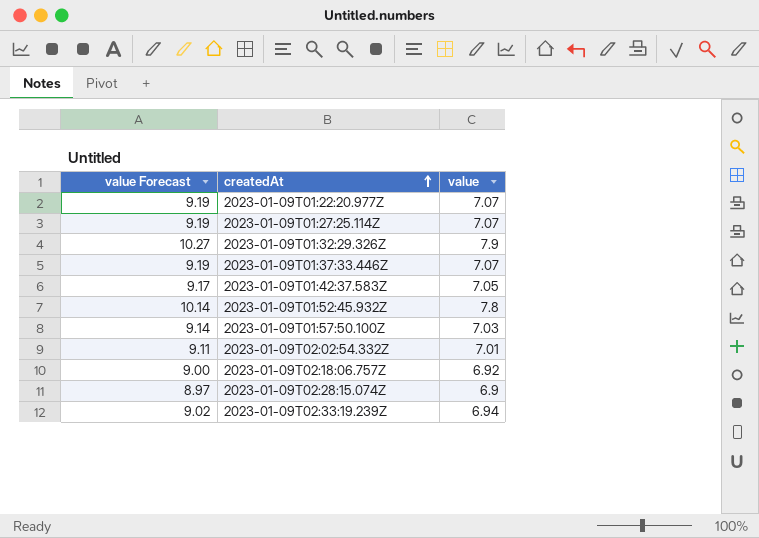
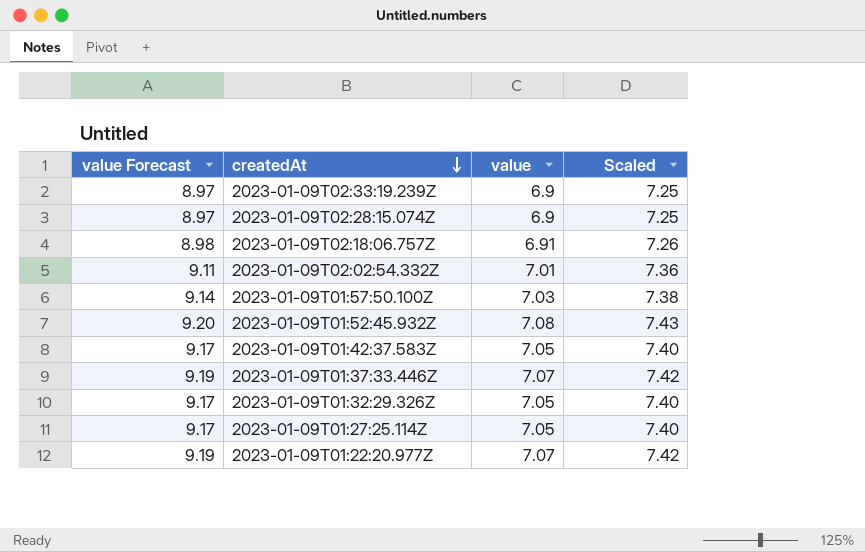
row order: createdAt ascending -> createdAt descending
column Scaled | formula: none -> [value] * 1.05
2023-01-09T02:33:19.239Z | value Forecast: 9.02 -> 8.97
2023-01-09T02:33:19.239Z | value: 6.94 -> 6.9
2023-01-09T02:18:06.757Z | value Forecast: 9.00 -> 8.98
2023-01-09T02:18:06.757Z | value: 6.92 -> 6.91
2023-01-09T01:52:45.932Z | value Forecast: 10.14 -> 9.20
2023-01-09T01:52:45.932Z | value: 7.8 -> 7.08
2023-01-09T01:32:29.326Z | value Forecast: 10.27 -> 9.17
2023-01-09T01:32:29.326Z | value: 7.9 -> 7.05
2023-01-09T01:27:25.114Z | value Forecast: 9.19 -> 9.17
2023-01-09T01:27:25.114Z | value: 7.07 -> 7.05

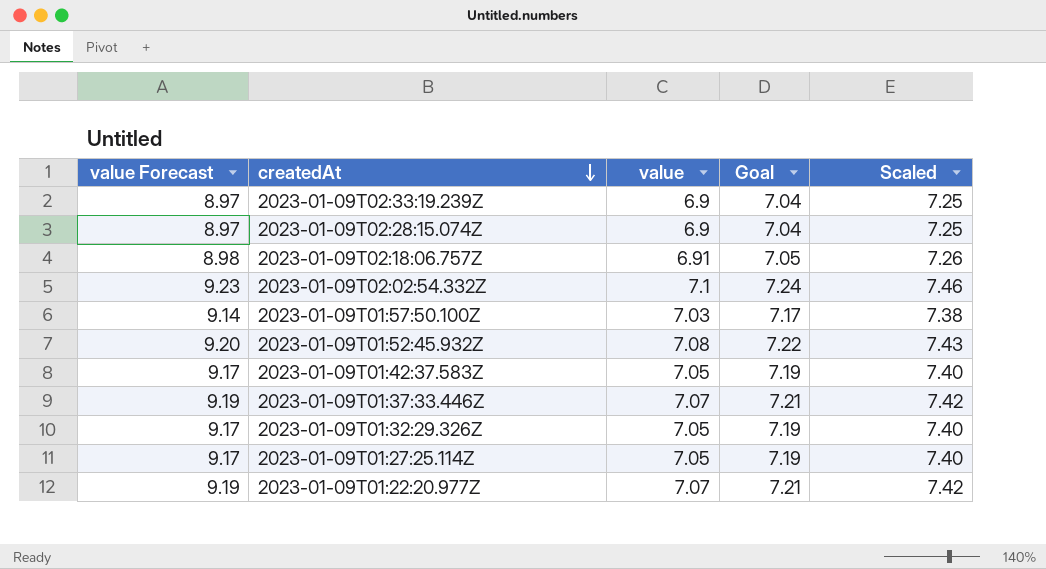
column Goal | formula: none -> [value] * 1.02
2023-01-09T02:02:54.332Z | value Forecast: 9.11 -> 9.23
2023-01-09T02:02:54.332Z | value: 7.01 -> 7.1
2023-01-09T02:02:54.332Z | Scaled: 7.36 -> 7.46

